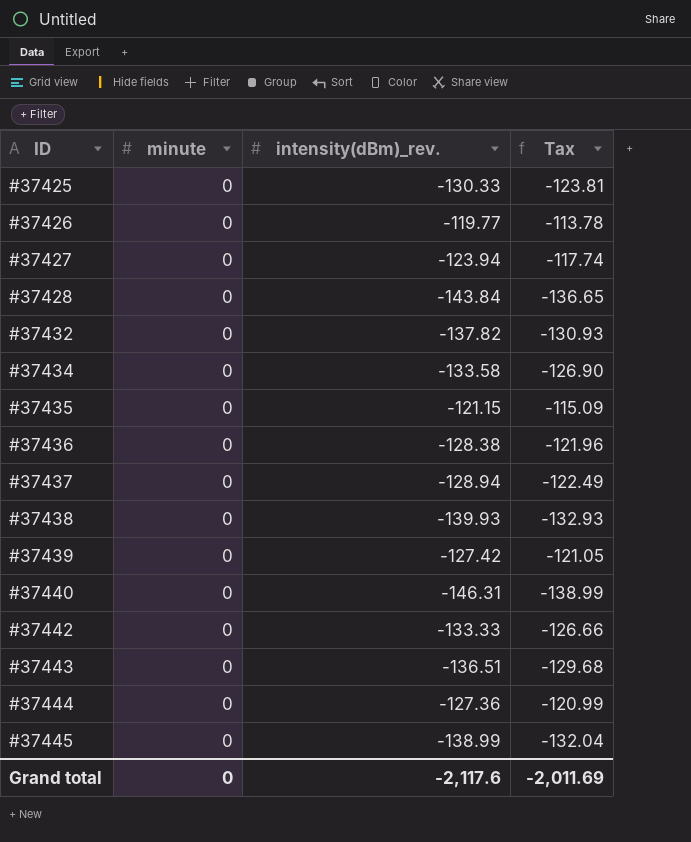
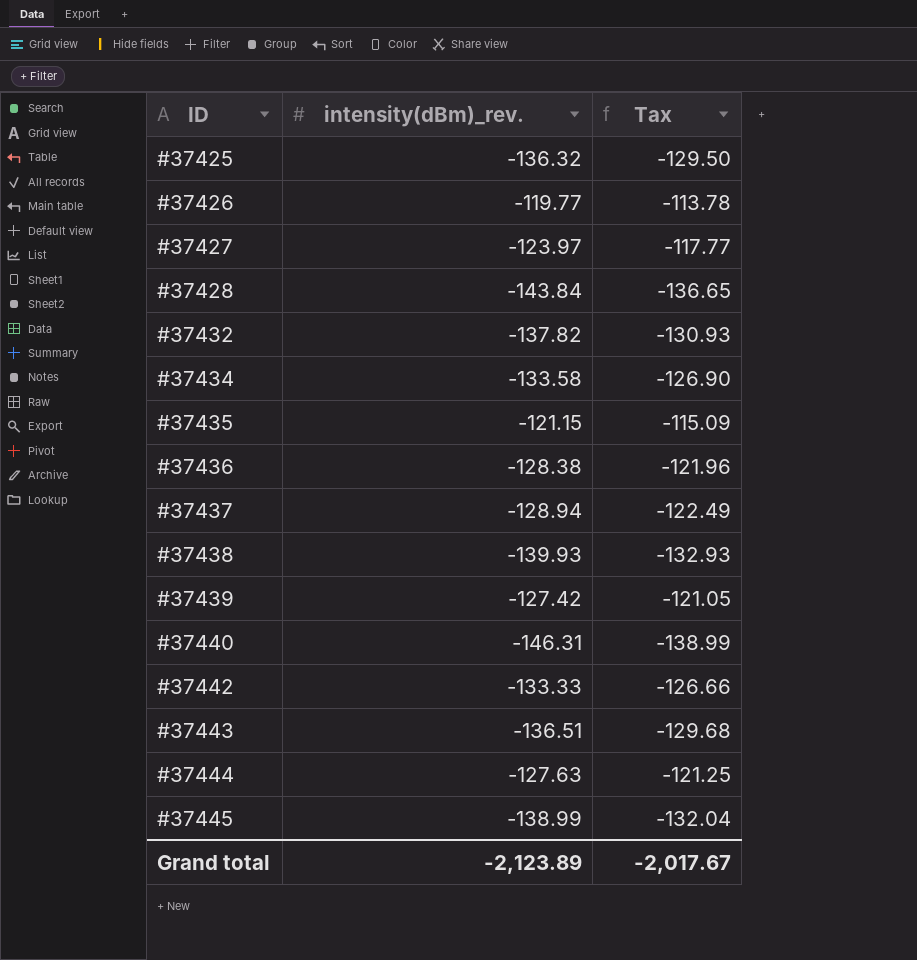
column minute | position: 2 -> none
#37425 | intensity(dBm)_rev.: -130.33 -> -136.32
#37425 | Tax: -123.81 -> -129.50
#37427 | intensity(dBm)_rev.: -123.94 -> -123.97
#37427 | Tax: -117.74 -> -117.77
#37444 | intensity(dBm)_rev.: -127.36 -> -127.63
#37444 | Tax: -120.99 -> -121.25
Grand total | intensity(dBm)_rev.: -2,117.6 -> -2,123.89
Grand total | Tax: -2,011.69 -> -2,017.67

